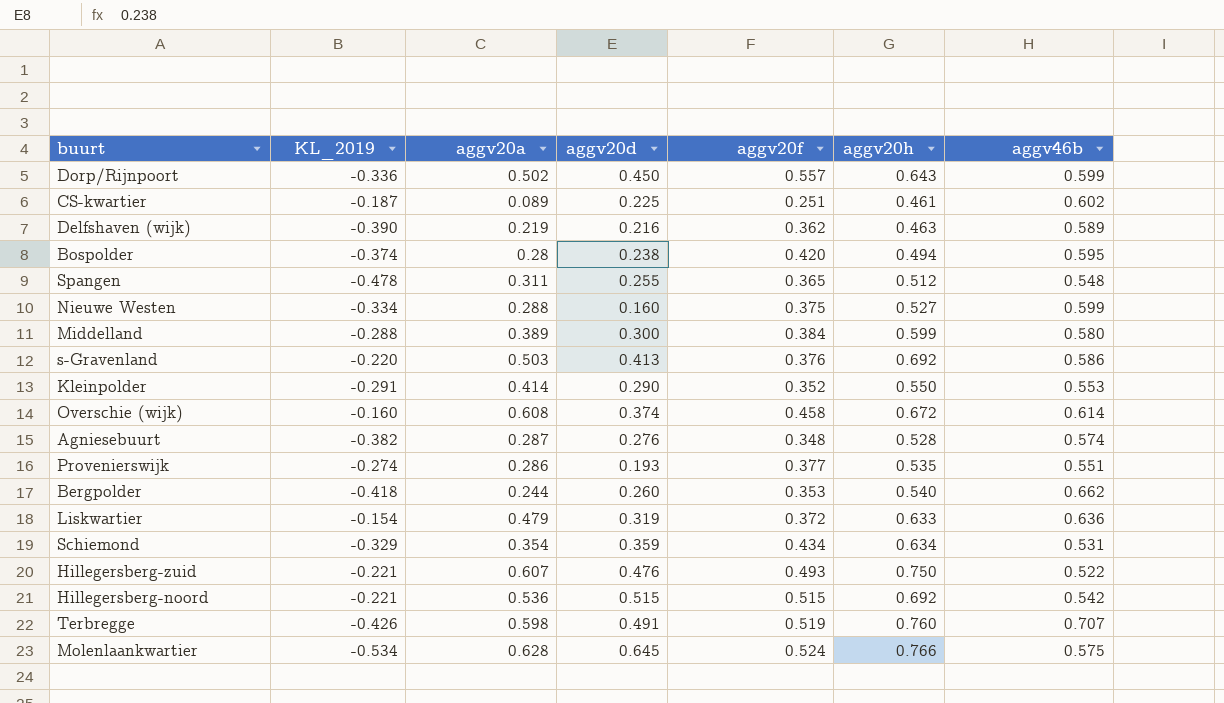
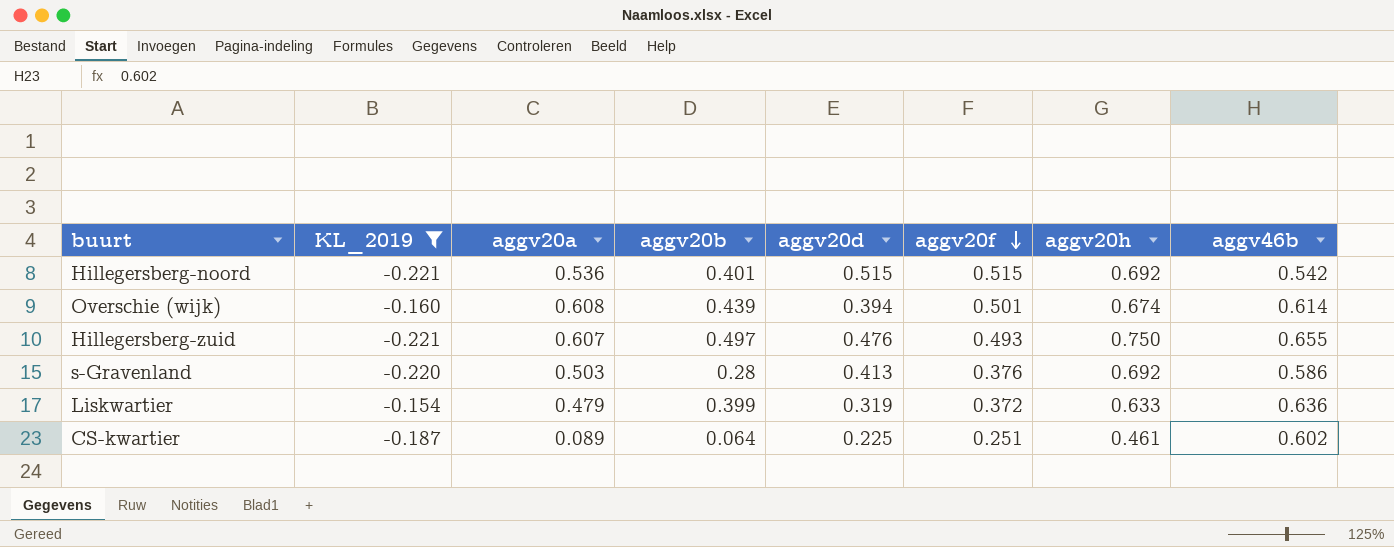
filter: none -> KL_2019 >= -0.221
row order: none -> aggv20f descending
column aggv20b | position: none -> 4
Overschie (wijk) | aggv20d: 0.374 -> 0.394
Overschie (wijk) | aggv20f: 0.458 -> 0.501
Overschie (wijk) | aggv20h: 0.672 -> 0.674
Hillegersberg-zuid | aggv46b: 0.522 -> 0.655

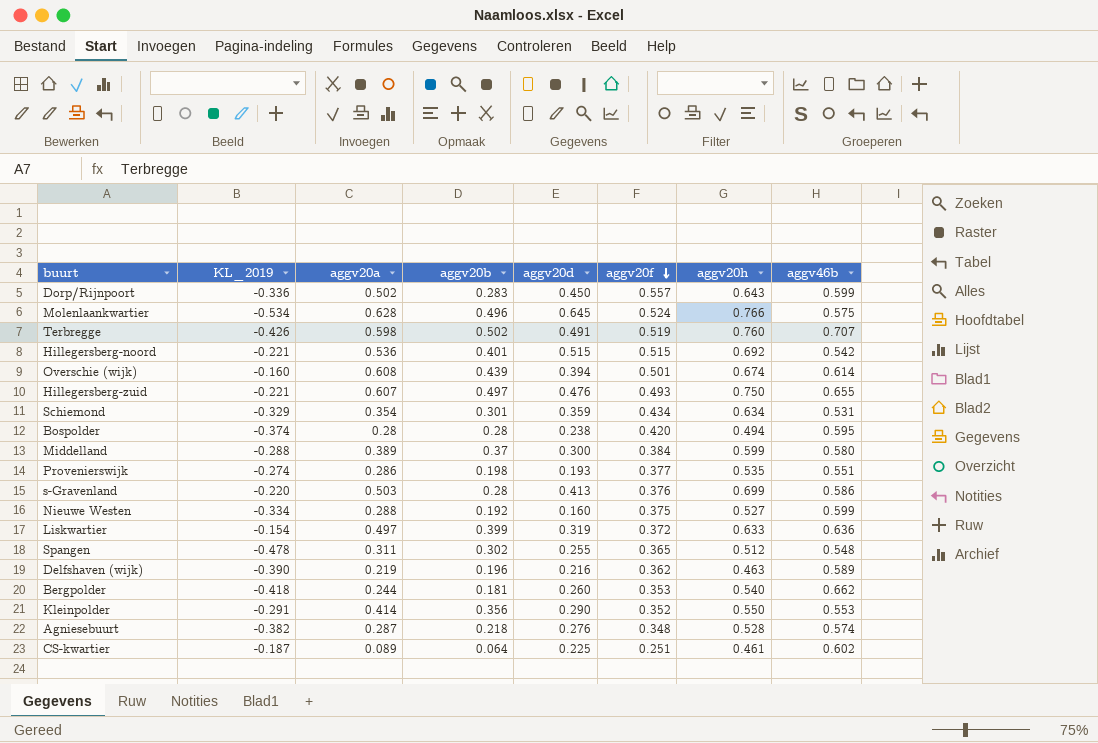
filter: KL_2019 >= -0.221 -> none
s-Gravenland | aggv20h: 0.692 -> 0.699
Liskwartier | aggv20a: 0.479 -> 0.497

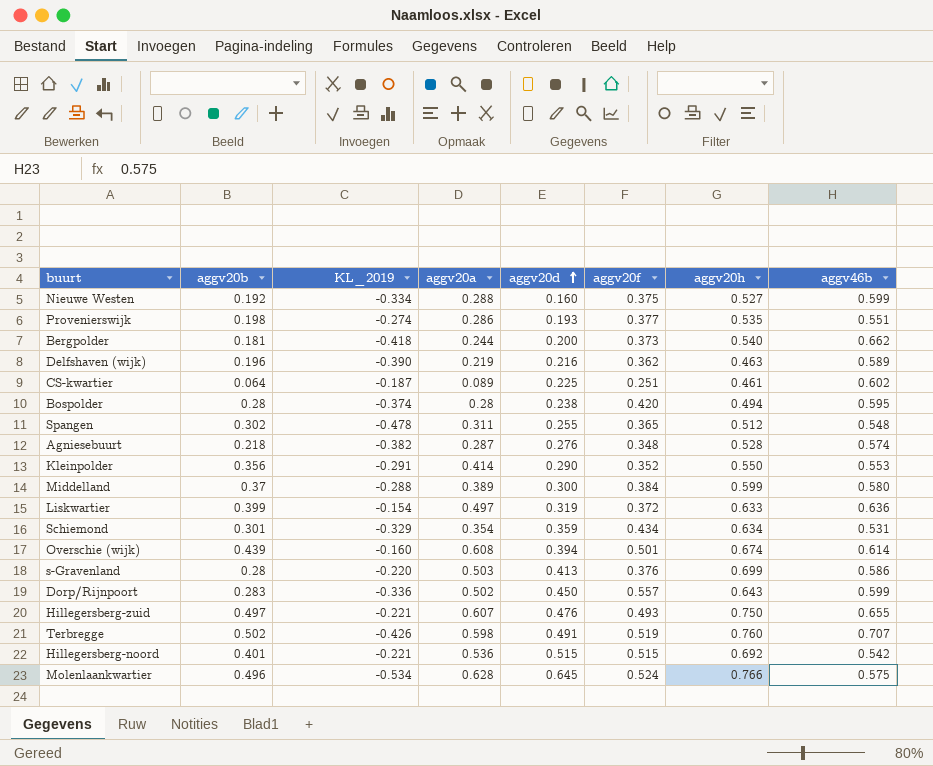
row order: aggv20f descending -> aggv20d ascending
column aggv20b | position: 4 -> 2
Bergpolder | aggv20d: 0.260 -> 0.200
Bergpolder | aggv20f: 0.353 -> 0.373

